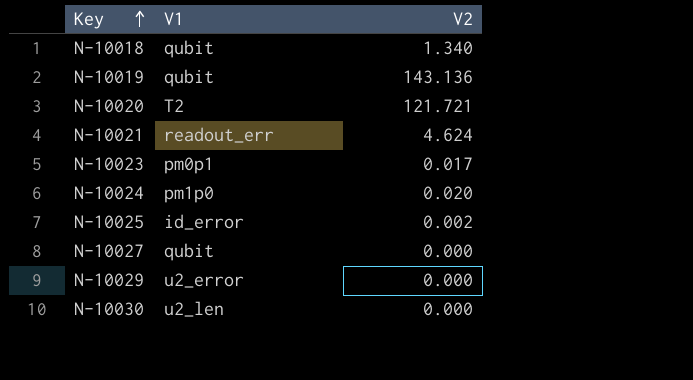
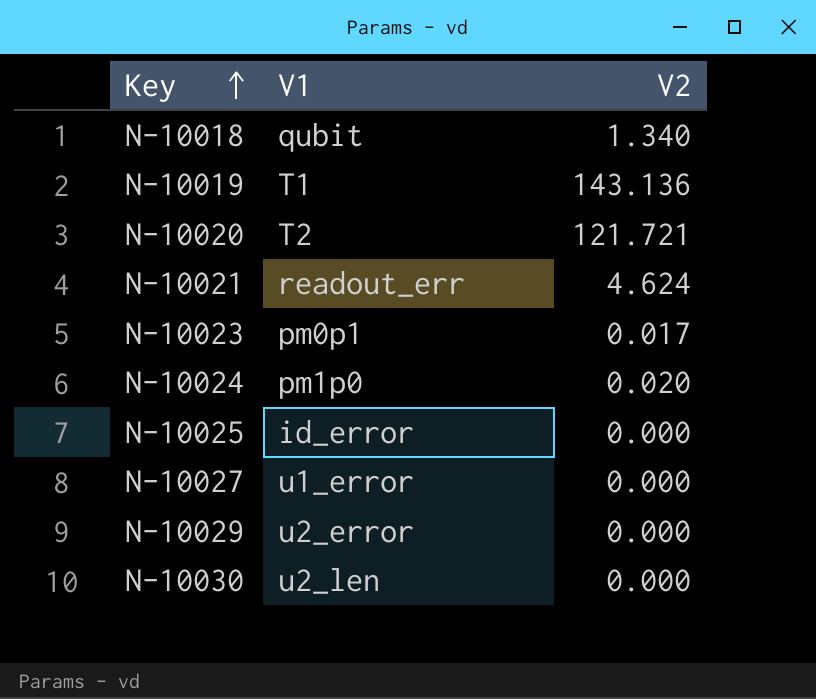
N-10019 | V1: qubit -> T1
N-10025 | V2: 0.002 -> 0.000
N-10027 | V1: qubit -> u1_error

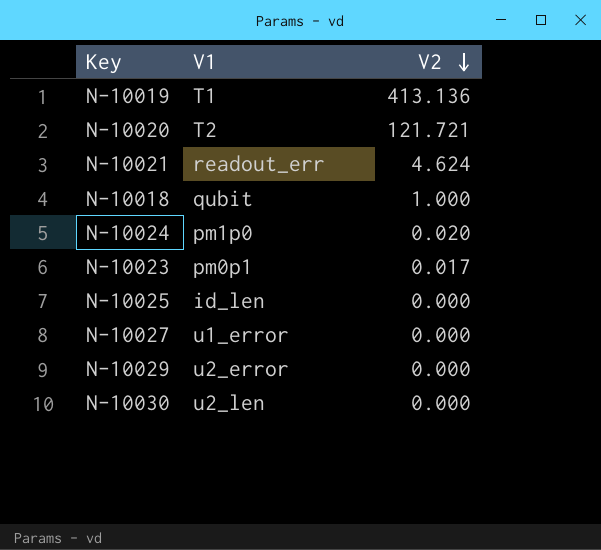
row order: Key ascending -> V2 descending
N-10019 | V2: 143.136 -> 413.136
N-10018 | V2: 1.340 -> 1.000
N-10025 | V1: id_error -> id_len

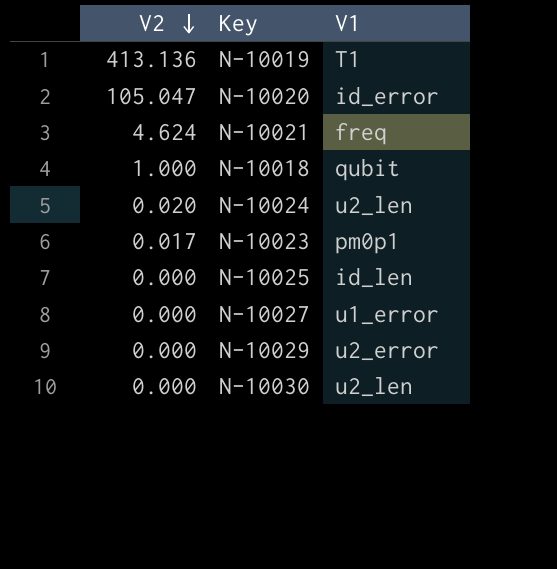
column V2 | position: 3 -> 1
N-10020 | V2: 121.721 -> 105.047
N-10020 | V1: T2 -> id_error
N-10021 | V1: readout_err -> freq
N-10024 | V1: pm1p0 -> u2_len

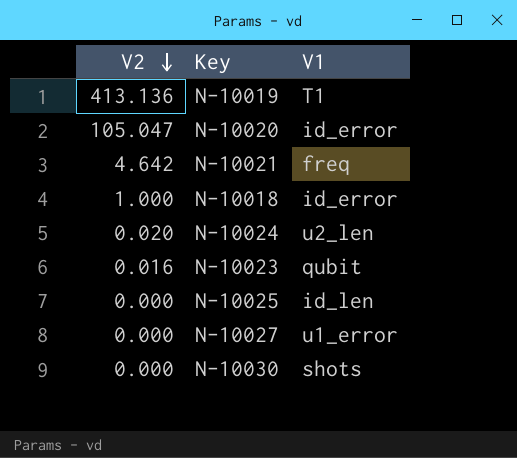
row N-10029: 0.000 | u2_error -> none
N-10021 | V2: 4.624 -> 4.642
N-10018 | V1: qubit -> id_error
N-10023 | V2: 0.017 -> 0.016
N-10023 | V1: pm0p1 -> qubit
N-10030 | V1: u2_len -> shots

